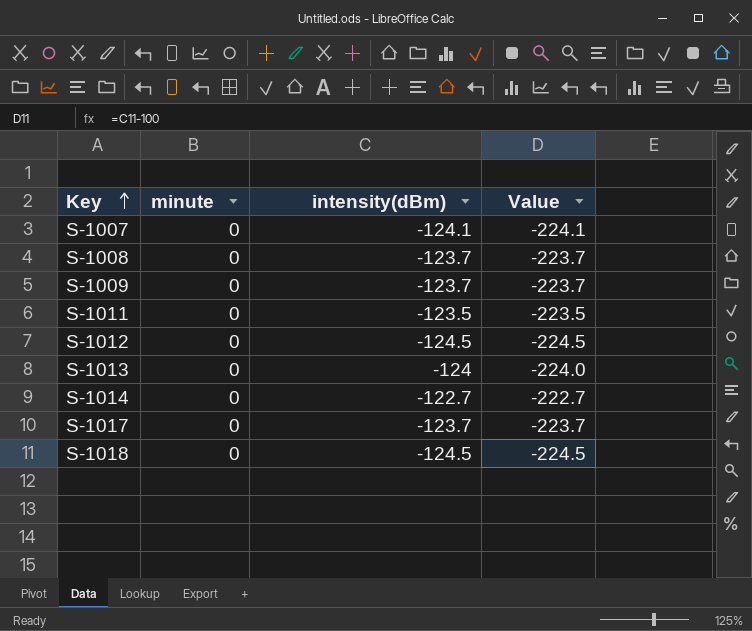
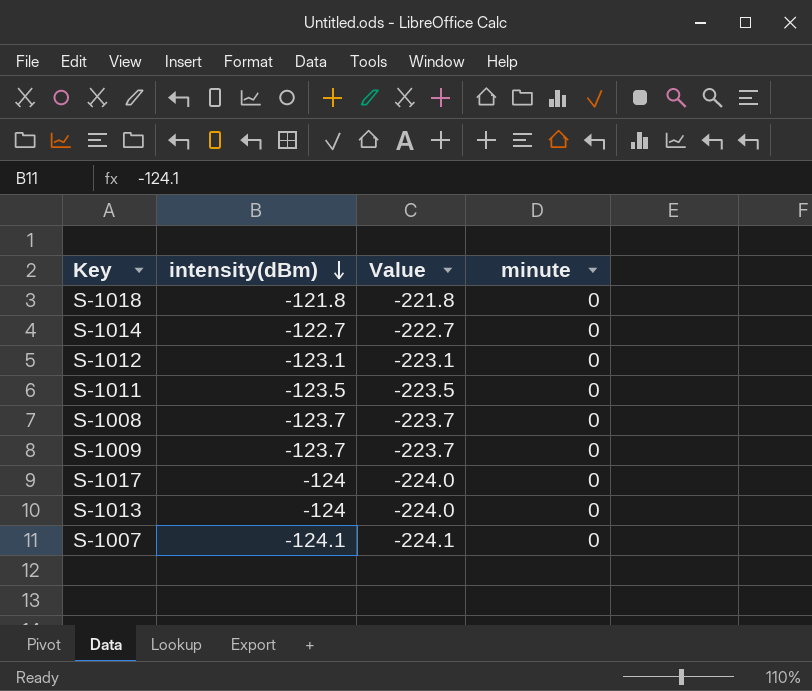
row order: Key ascending -> intensity(dBm) descending
column minute | position: 2 -> 4
S-1018 | intensity(dBm): -124.5 -> -121.8
S-1018 | Value: -224.5 -> -221.8
S-1012 | intensity(dBm): -124.5 -> -123.1
S-1012 | Value: -224.5 -> -223.1
S-1017 | intensity(dBm): -123.7 -> -124
S-1017 | Value: -223.7 -> -224.0

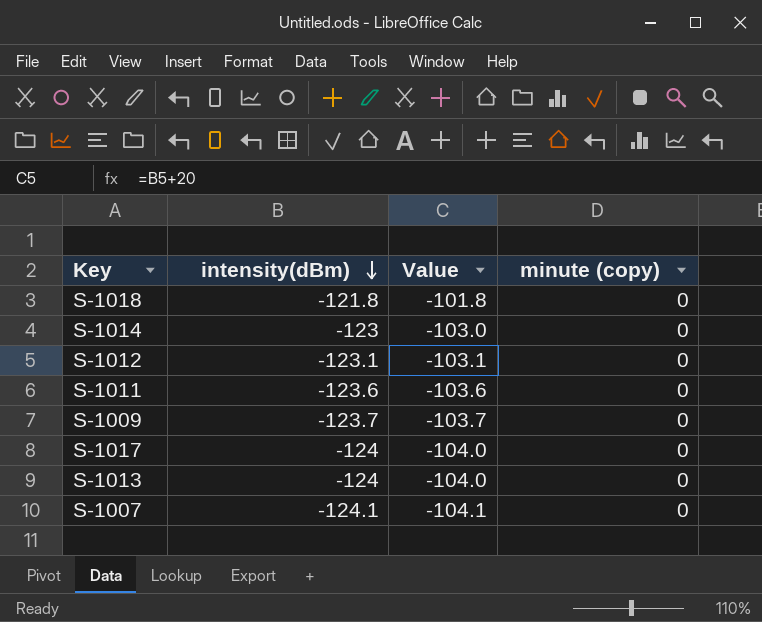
column Value | formula: [intensity(dBm)] - 100 -> [intensity(dBm)] + 20
column name: minute -> minute (copy)
row S-1008: -123.7 | -223.7 | 0 -> none
S-1014 | intensity(dBm): -122.7 -> -123
S-1011 | intensity(dBm): -123.5 -> -123.6

